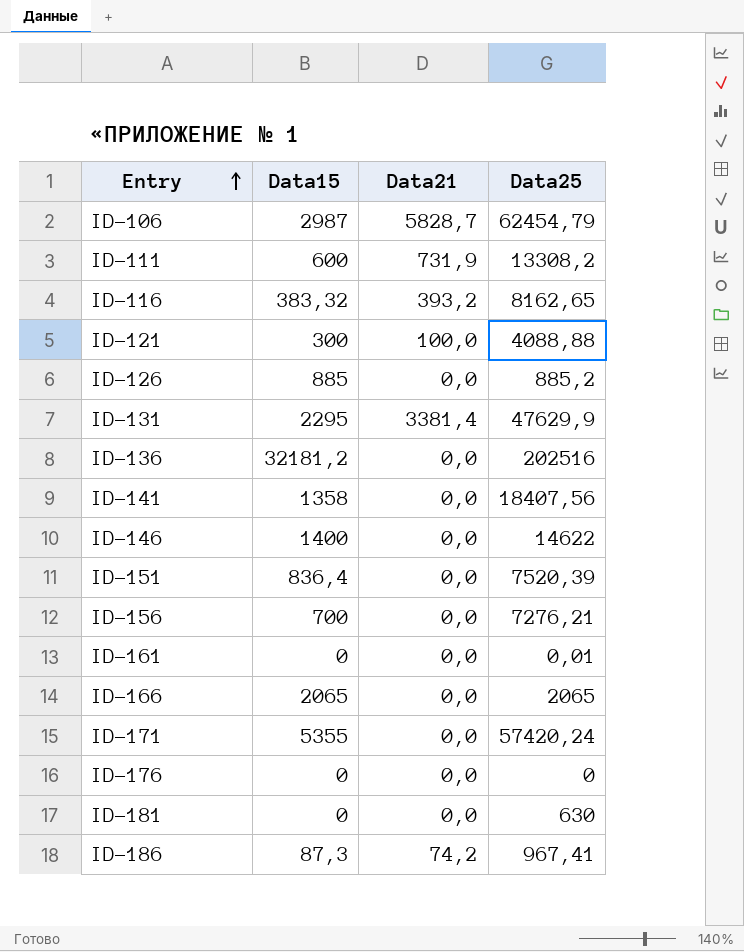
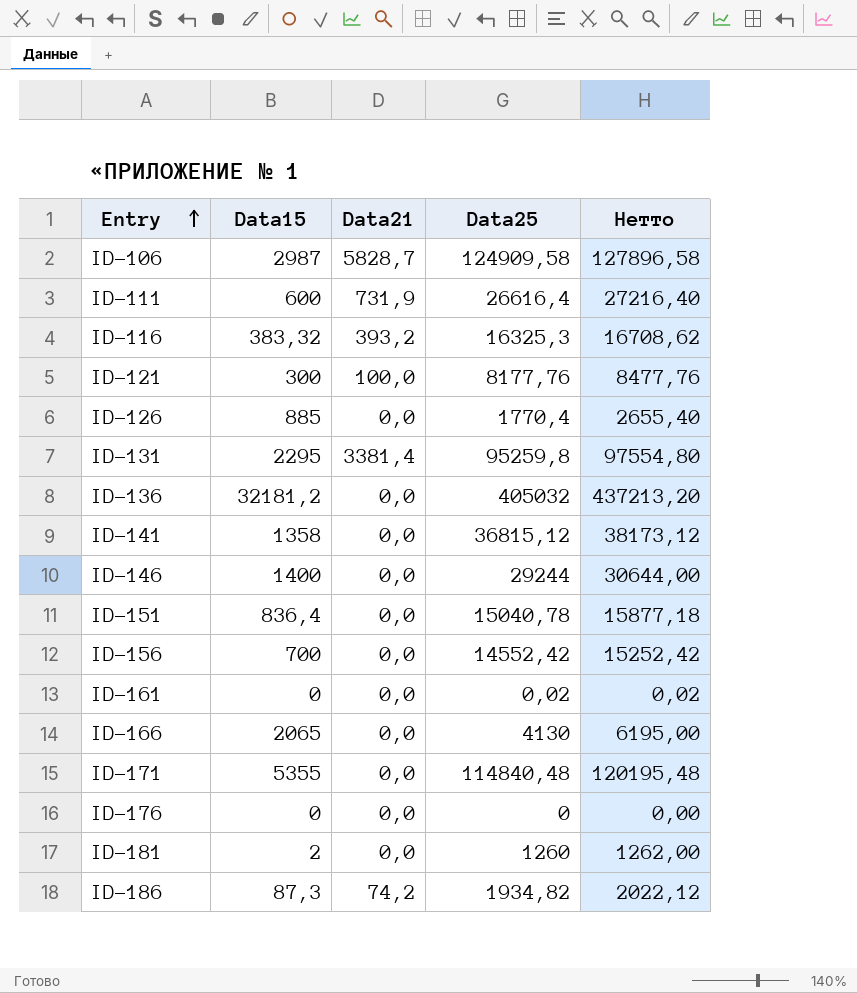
column Нетто | formula: none -> [Data15] + [Data25]
ID-106 | Data25: 62454,79 -> 124909,58
ID-111 | Data25: 13308,2 -> 26616,4
ID-116 | Data25: 8162,65 -> 16325,3
ID-121 | Data25: 4088,88 -> 8177,76
ID-126 | Data25: 885,2 -> 1770,4
ID-131 | Data25: 47629,9 -> 95259,8
ID-136 | Data25: 202516 -> 405032
ID-141 | Data25: 18407,56 -> 36815,12
ID-146 | Data25: 14622 -> 29244
ID-151 | Data25: 7520,39 -> 15040,78
ID-156 | Data25: 7276,21 -> 14552,42
ID-161 | Data25: 0,01 -> 0,02
ID-166 | Data25: 2065 -> 4130
ID-171 | Data25: 57420,24 -> 114840,48
ID-181 | Data15: 0 -> 2
ID-181 | Data25: 630 -> 1260
ID-186 | Data25: 967,41 -> 1934,82

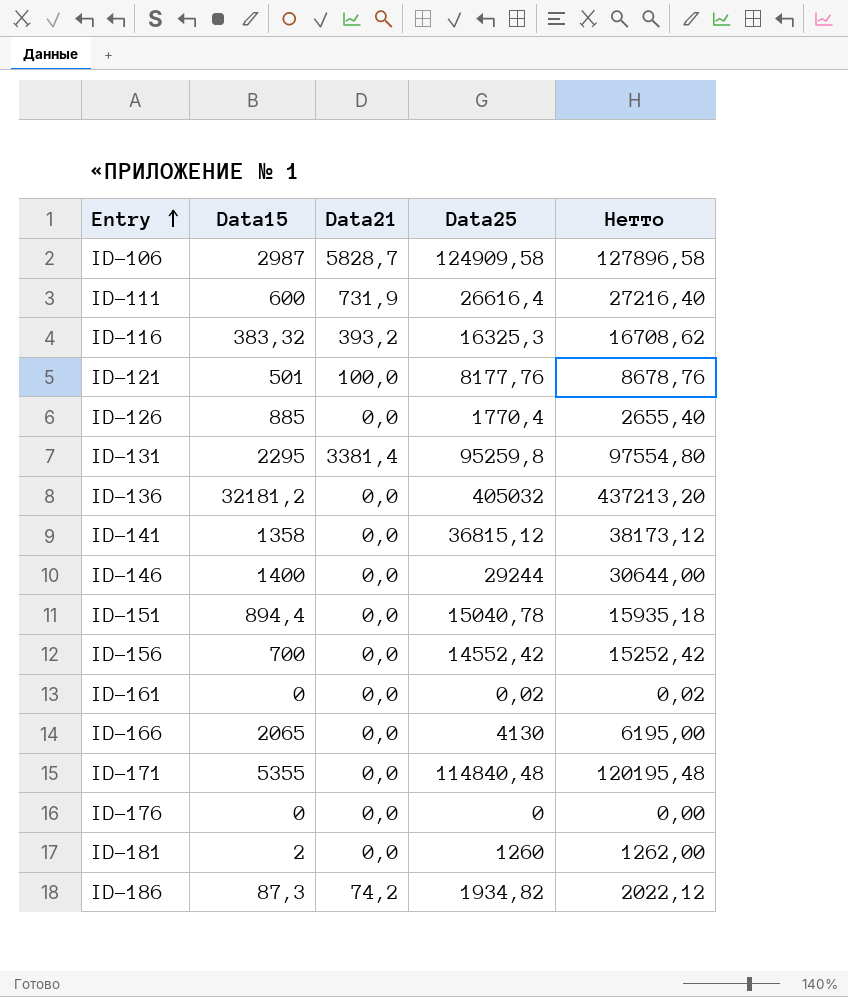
ID-121 | Data15: 300 -> 501
ID-121 | Нетто: 8477,76 -> 8678,76
ID-151 | Data15: 836,4 -> 894,4
ID-151 | Нетто: 15877,18 -> 15935,18

